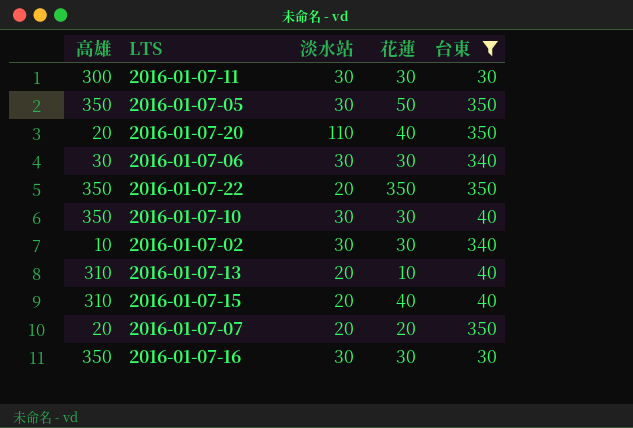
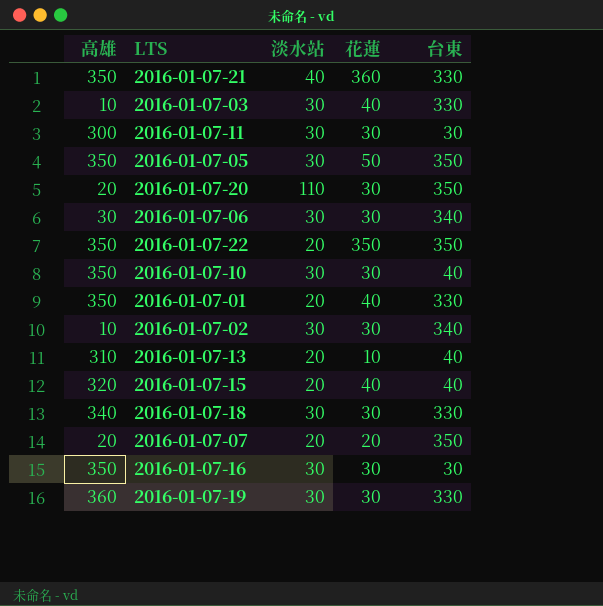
filter: 台東 != 330 -> none
2016-01-07-20 | 花蓮: 40 -> 30
2016-01-07-15 | 高雄: 310 -> 320

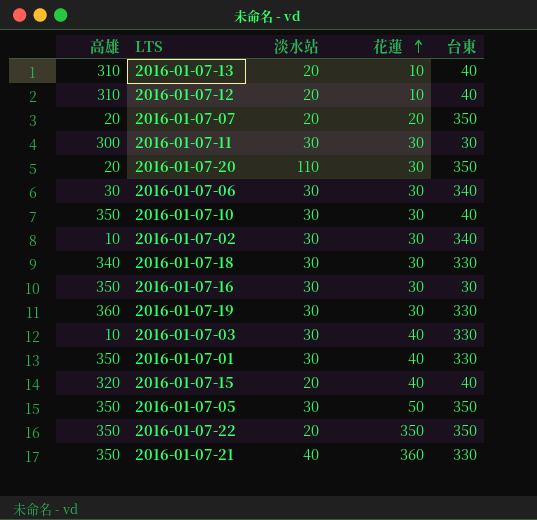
row order: none -> 花蓮 ascending
row 2016-01-07-12: none -> 310 | 20 | 10 | 40
2016-01-07-01 | 淡水站: 20 -> 30

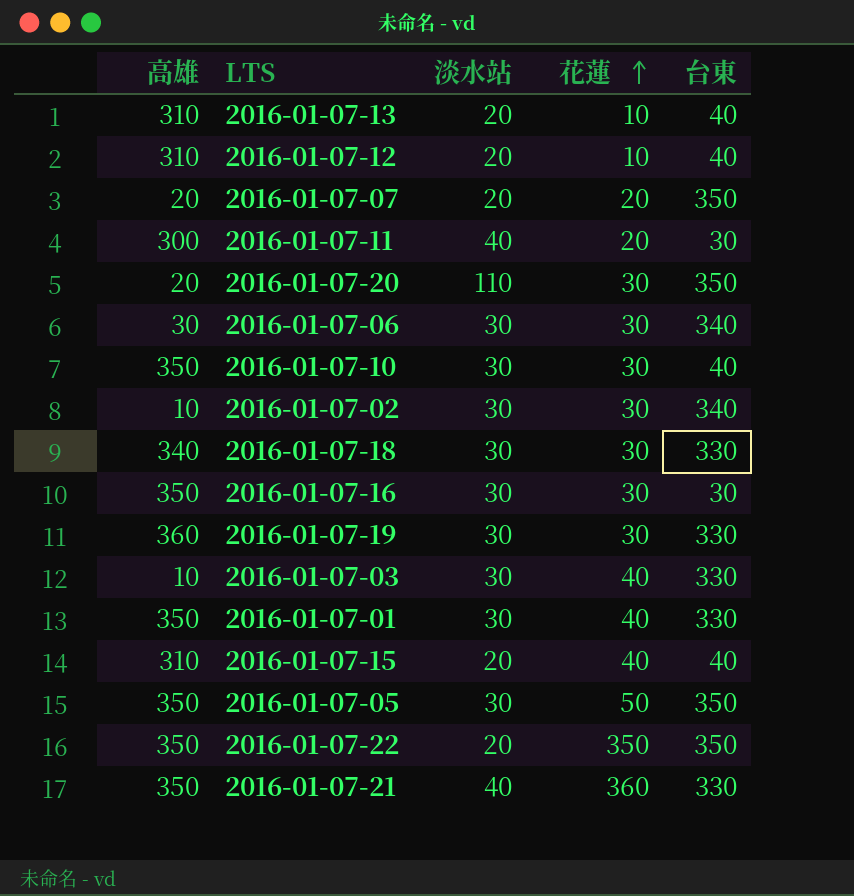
2016-01-07-11 | 淡水站: 30 -> 40
2016-01-07-11 | 花蓮: 30 -> 20
2016-01-07-15 | 高雄: 320 -> 310

